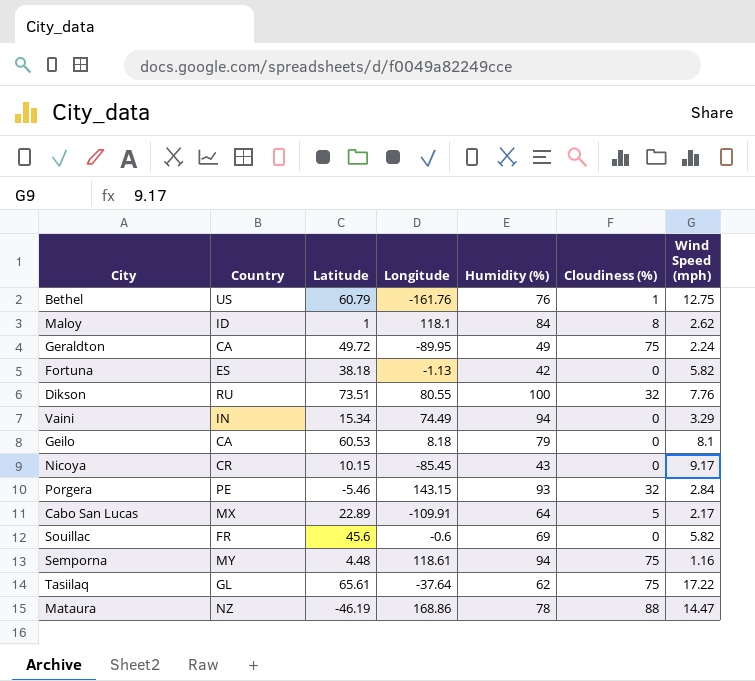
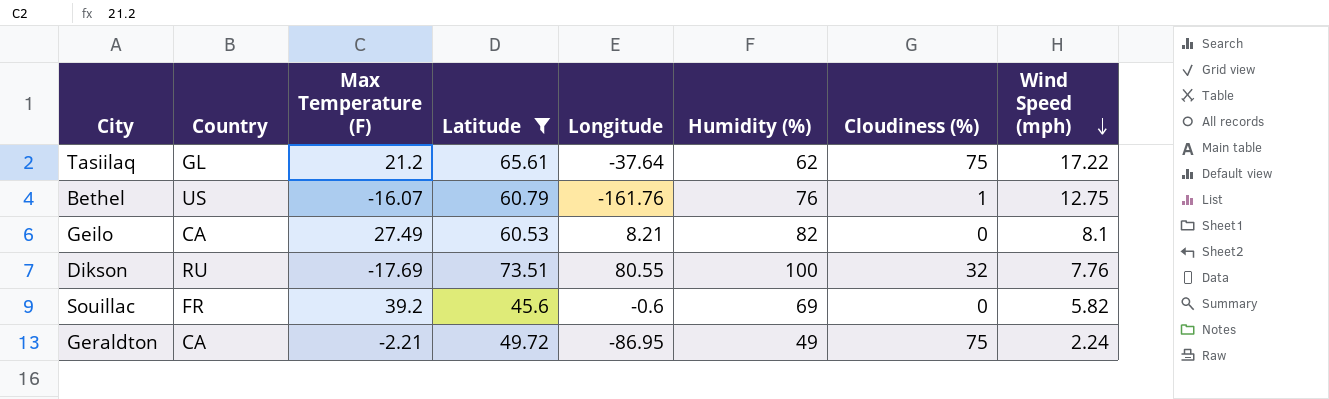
filter: none -> Latitude >= 45.6
row order: none -> Wind Speed (mph) descending
column Max Temperature (F) | position: none -> 3
Geilo | Longitude: 8.18 -> 8.21
Geilo | Humidity (%): 79 -> 82
Geraldton | Longitude: -89.95 -> -86.95

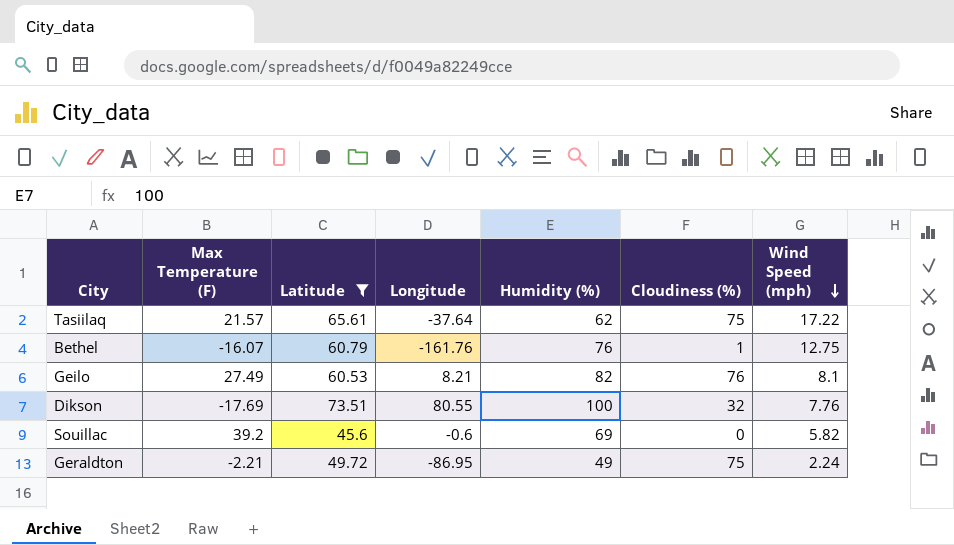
column Country | position: 2 -> none
Tasiilaq | Max Temperature (F): 21.2 -> 21.57
Geilo | Cloudiness (%): 0 -> 76

